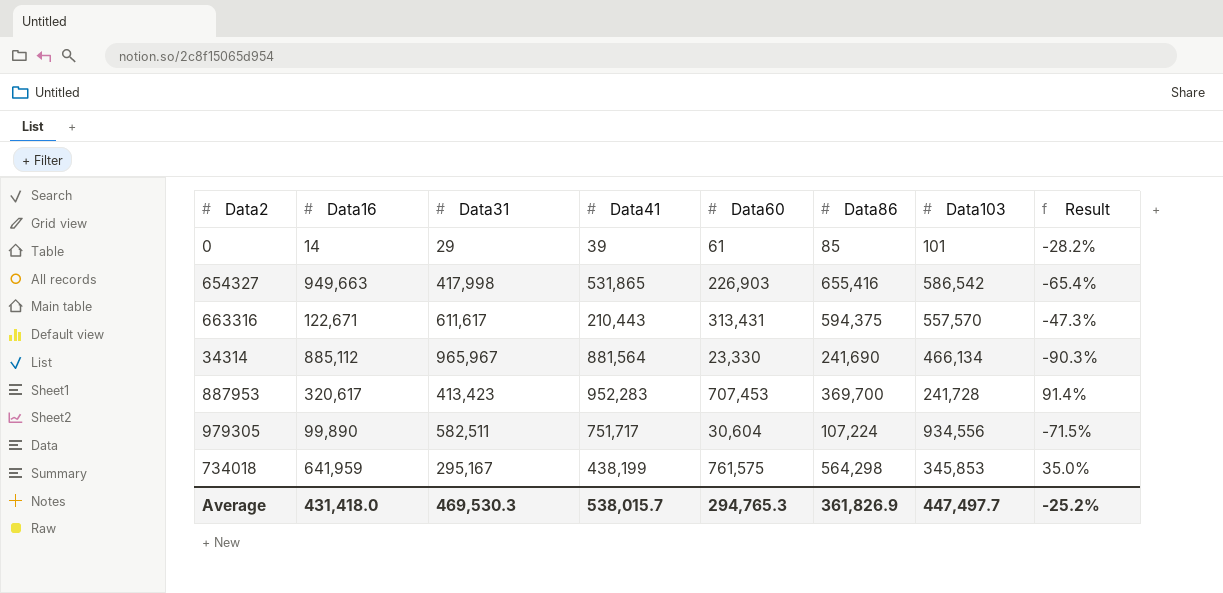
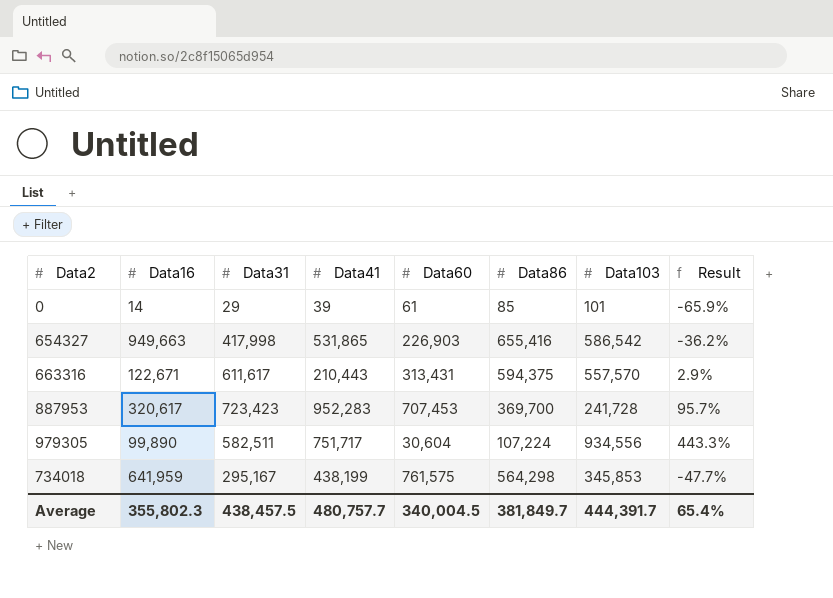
column Result | formula: ([Data60] - [Data86]) / [Data86] -> ([Data31] - [Data86]) / [Data86]
row 34314: 885,112 | 965,967 | 881,564 | 23,330 | 241,690 | 466,134 | -90.3% -> none
887953 | Data31: 413,423 -> 723,423
Average | Data16: 431,418.0 -> 355,802.3
Average | Data31: 469,530.3 -> 438,457.5
Average | Data41: 538,015.7 -> 480,757.7
Average | Data60: 294,765.3 -> 340,004.5
Average | Data86: 361,826.9 -> 381,849.7
Average | Data103: 447,497.7 -> 444,391.7
Average | Result: -25.2% -> 65.4%

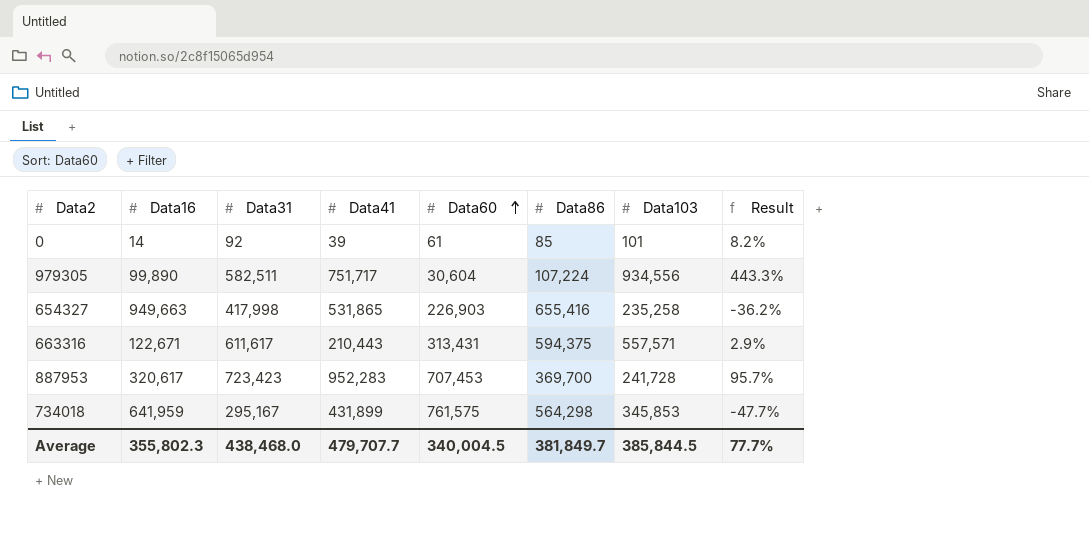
row order: none -> Data60 ascending
0 | Data31: 29 -> 92
0 | Result: -65.9% -> 8.2%
654327 | Data103: 586,542 -> 235,258
663316 | Data103: 557,570 -> 557,571
734018 | Data41: 438,199 -> 431,899
Average | Data31: 438,457.5 -> 438,468.0
Average | Data41: 480,757.7 -> 479,707.7
Average | Data103: 444,391.7 -> 385,844.5
Average | Result: 65.4% -> 77.7%

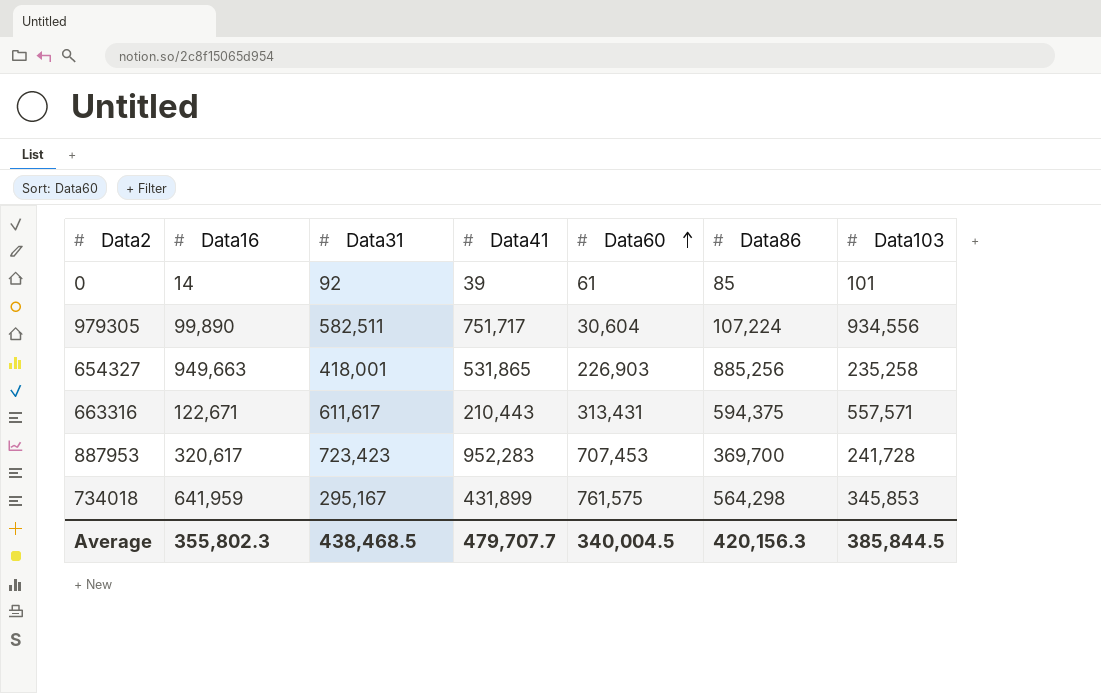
column Result | formula: ([Data31] - [Data86]) / [Data86] -> none
654327 | Data31: 417,998 -> 418,001
654327 | Data86: 655,416 -> 885,256
Average | Data31: 438,468.0 -> 438,468.5
Average | Data86: 381,849.7 -> 420,156.3

